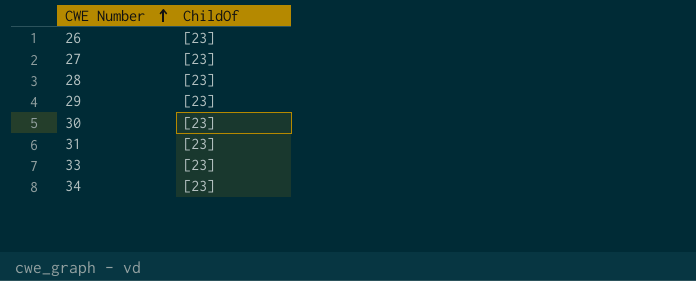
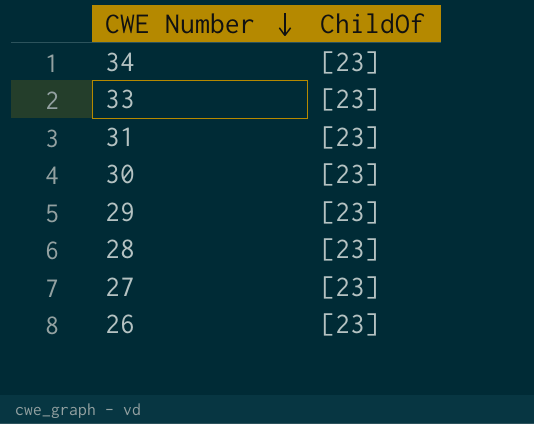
row order: CWE Number ascending -> CWE Number descending

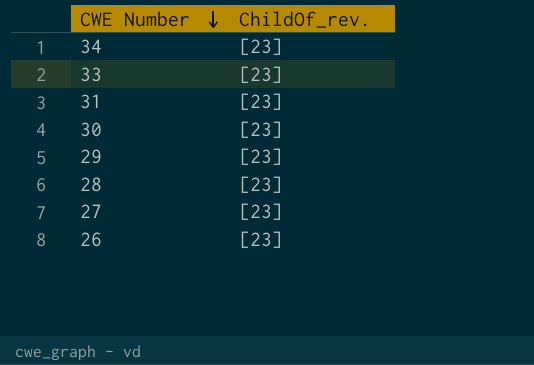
column name: ChildOf -> ChildOf_rev.

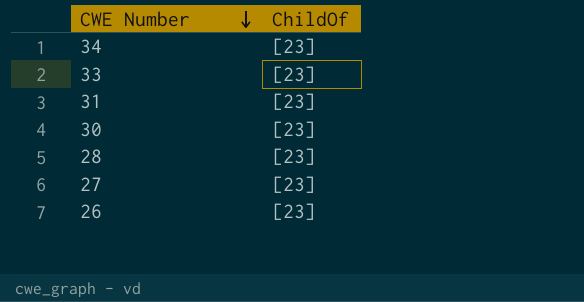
column name: ChildOf_rev. -> ChildOf
row 29: [23] -> none

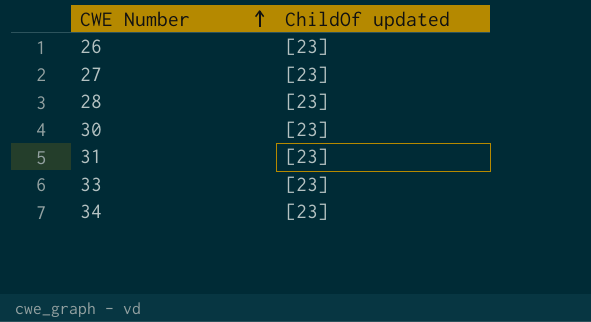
row order: CWE Number descending -> CWE Number ascending
column name: ChildOf -> ChildOf updated

